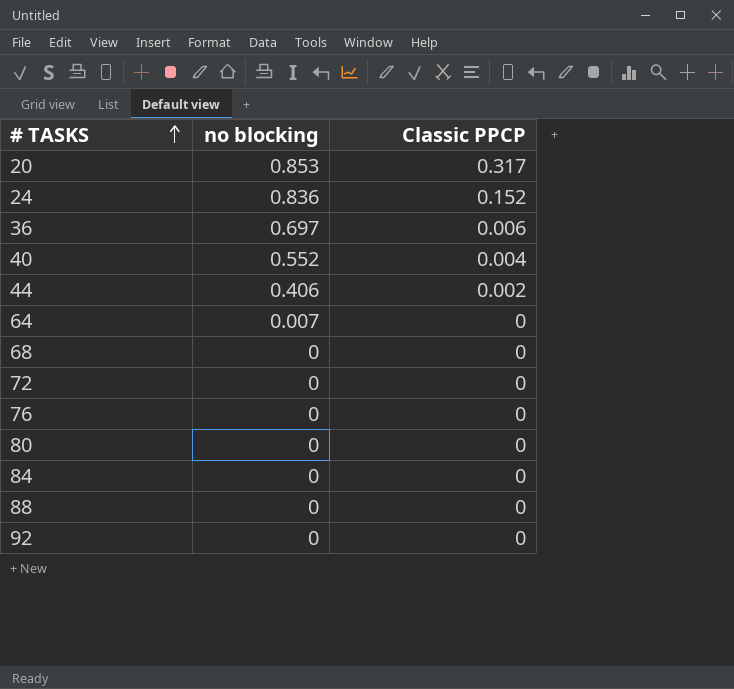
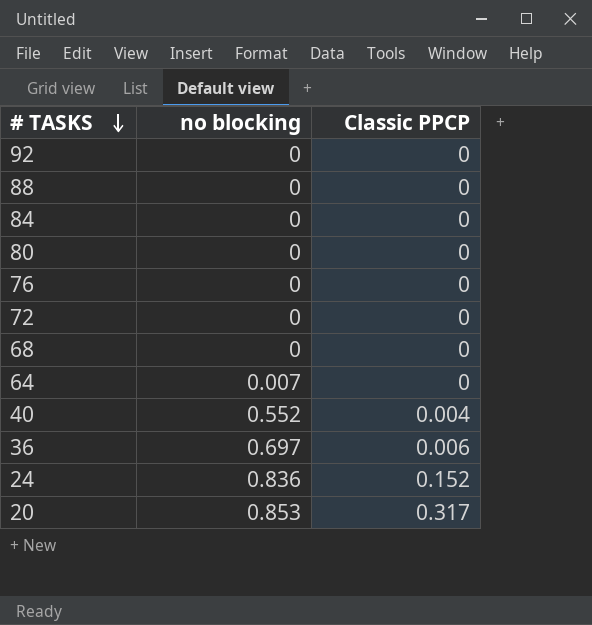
row order: # TASKS ascending -> # TASKS descending
row 44: 0.406 | 0.002 -> none

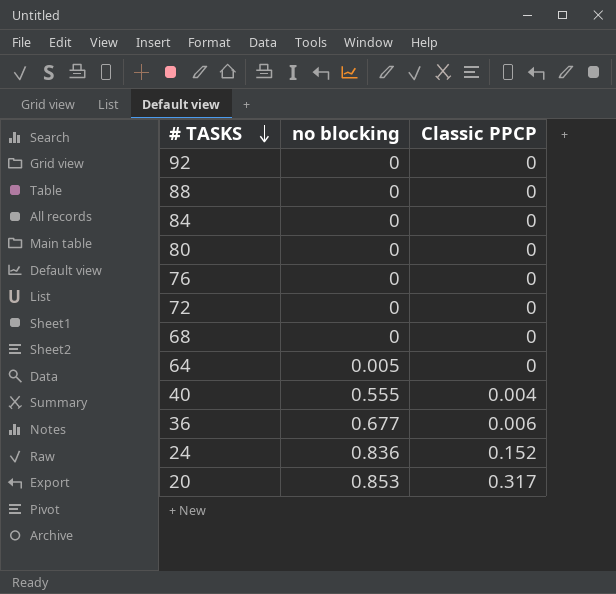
64 | no blocking: 0.007 -> 0.005
40 | no blocking: 0.552 -> 0.555
36 | no blocking: 0.697 -> 0.677

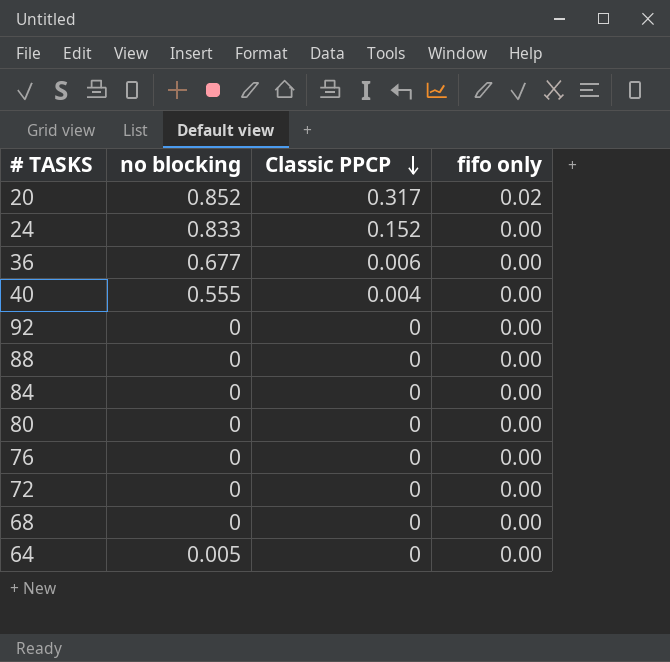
row order: # TASKS descending -> Classic PPCP descending
column fifo only | position: none -> 4
20 | no blocking: 0.853 -> 0.852
24 | no blocking: 0.836 -> 0.833

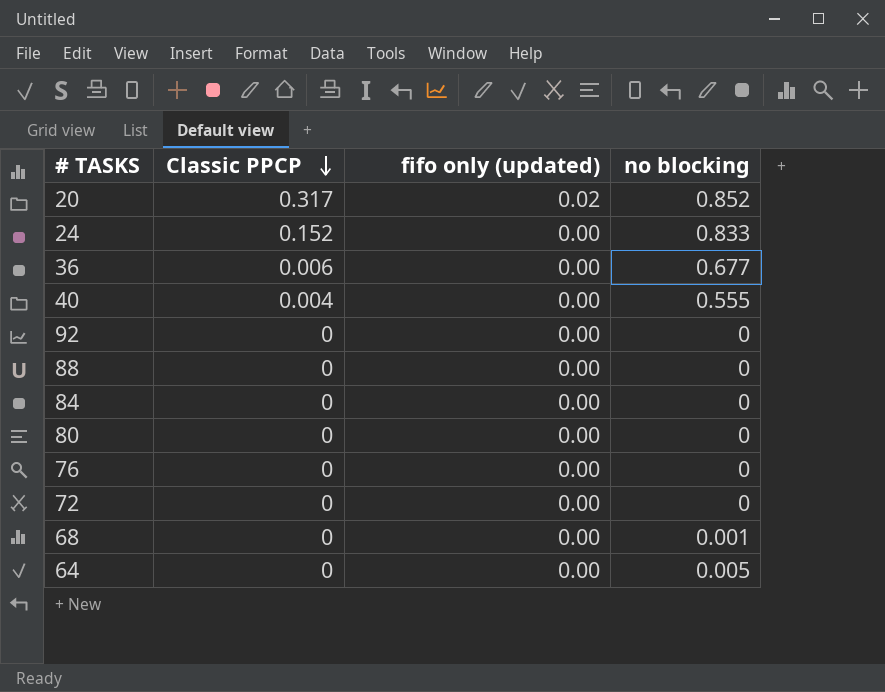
column name: fifo only -> fifo only (updated)
column no blocking | position: 2 -> 4
68 | no blocking: 0 -> 0.001

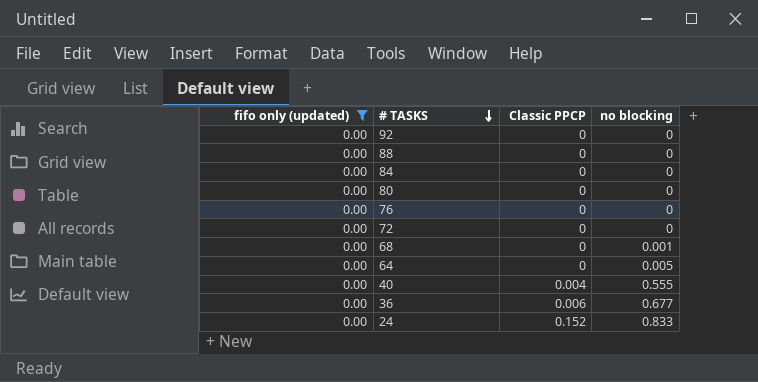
filter: none -> fifo only (updated) = 0.00
row order: Classic PPCP descending -> # TASKS descending
column fifo only (updated) | position: 3 -> 1

